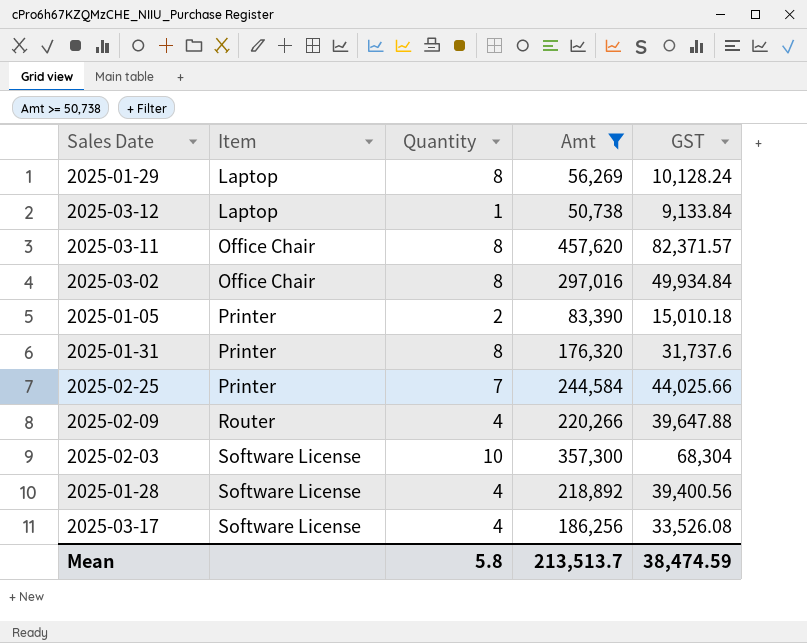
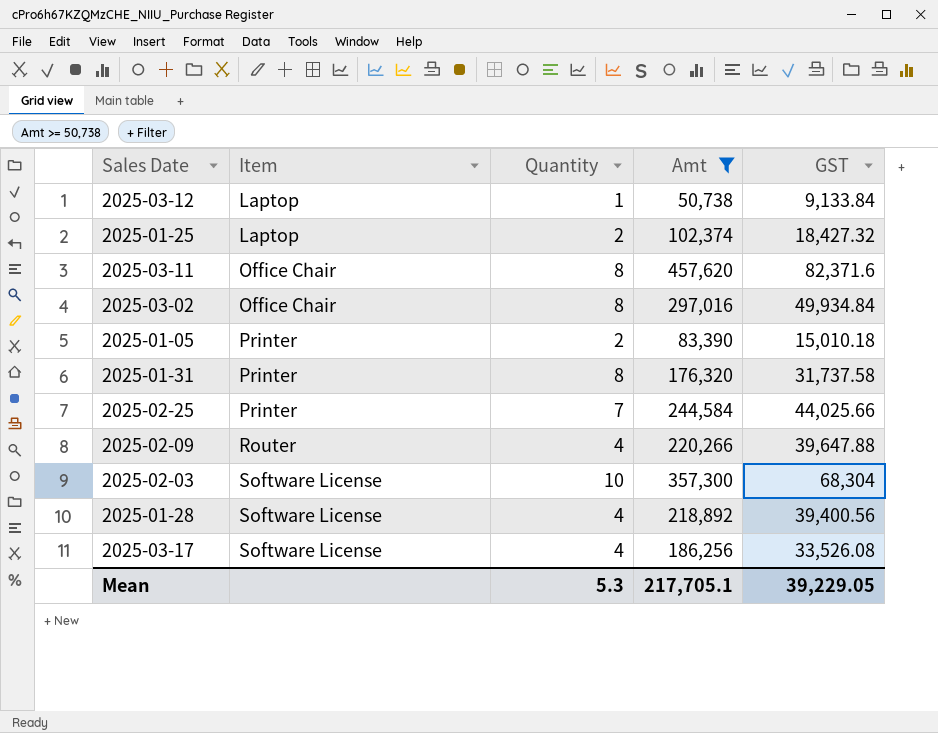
row 2025-01-29: Laptop | 8 | 56,269 | 10,128.24 -> none
row 2025-01-25: none -> Laptop | 2 | 102,374 | 18,427.32
2025-03-11 | GST: 82,371.57 -> 82,371.6
2025-01-31 | GST: 31,737.6 -> 31,737.58
Mean | Quantity: 5.8 -> 5.3
Mean | Amt: 213,513.7 -> 217,705.1
Mean | GST: 38,474.59 -> 39,229.05

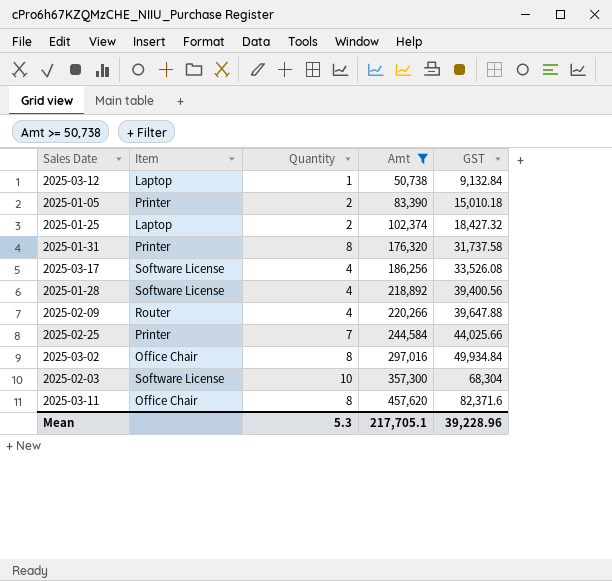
row order: Item ascending -> Amt ascending
2025-03-12 | GST: 9,133.84 -> 9,132.84
Mean | GST: 39,229.05 -> 39,228.96

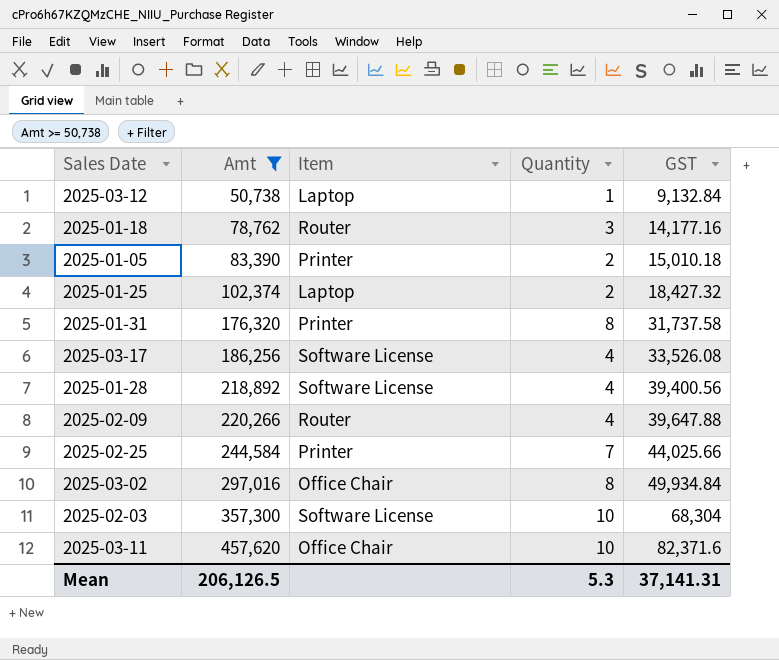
column Amt | position: 4 -> 2
row 2025-01-18: none -> 78,762 | Router | 3 | 14,177.16
2025-03-11 | Quantity: 8 -> 10
Mean | Amt: 217,705.1 -> 206,126.5
Mean | GST: 39,228.96 -> 37,141.31

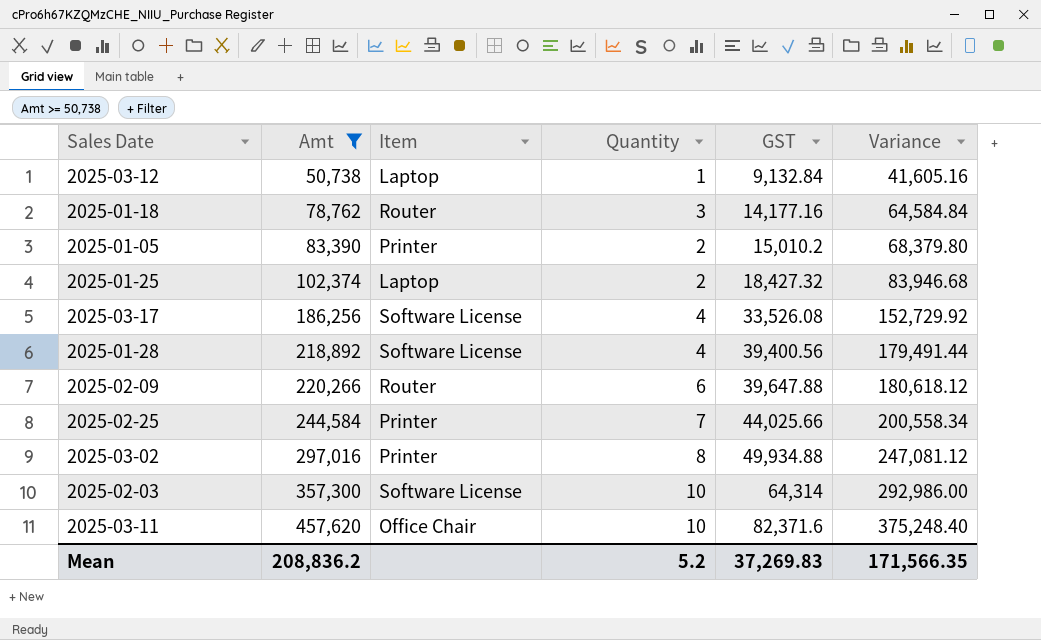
column Variance | formula: none -> [Amt] - [GST]
row 2025-01-31: 176,320 | Printer | 8 | 31,737.58 -> none
2025-01-05 | GST: 15,010.18 -> 15,010.2
2025-02-09 | Quantity: 4 -> 6
2025-03-02 | Item: Office Chair -> Printer
2025-03-02 | GST: 49,934.84 -> 49,934.88
2025-02-03 | GST: 68,304 -> 64,314
Mean | Amt: 206,126.5 -> 208,836.2
Mean | Quantity: 5.3 -> 5.2
Mean | GST: 37,141.31 -> 37,269.83

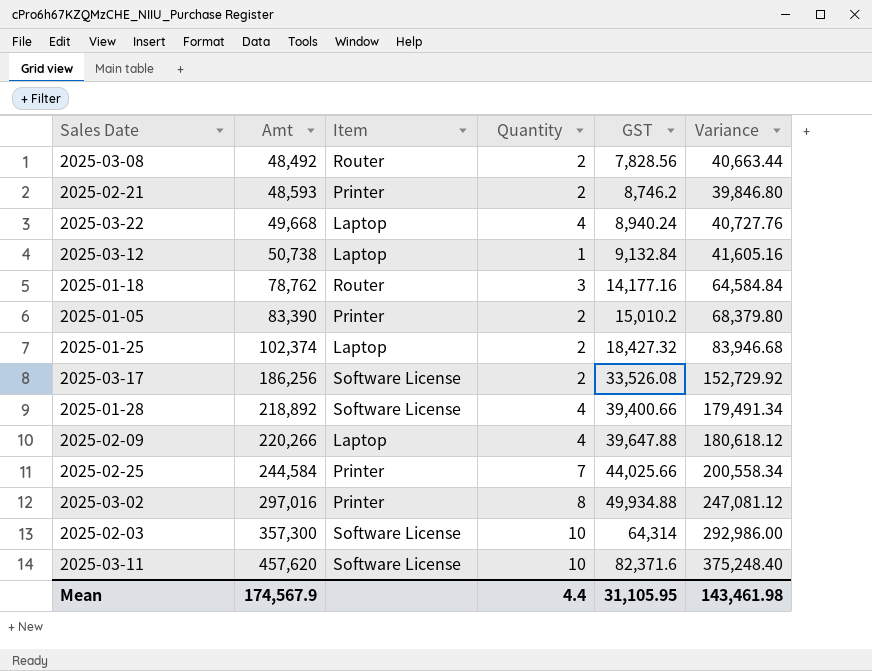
filter: Amt >= 50,738 -> none
2025-03-17 | Quantity: 4 -> 2
2025-01-28 | GST: 39,400.56 -> 39,400.66
2025-01-28 | Variance: 179,491.44 -> 179,491.34
2025-02-09 | Item: Router -> Laptop
2025-02-09 | Quantity: 6 -> 4
2025-03-11 | Item: Office Chair -> Software License
Mean | Amt: 208,836.2 -> 174,567.9
Mean | Quantity: 5.2 -> 4.4
Mean | GST: 37,269.83 -> 31,105.95
Mean | Variance: 171,566.35 -> 143,461.98

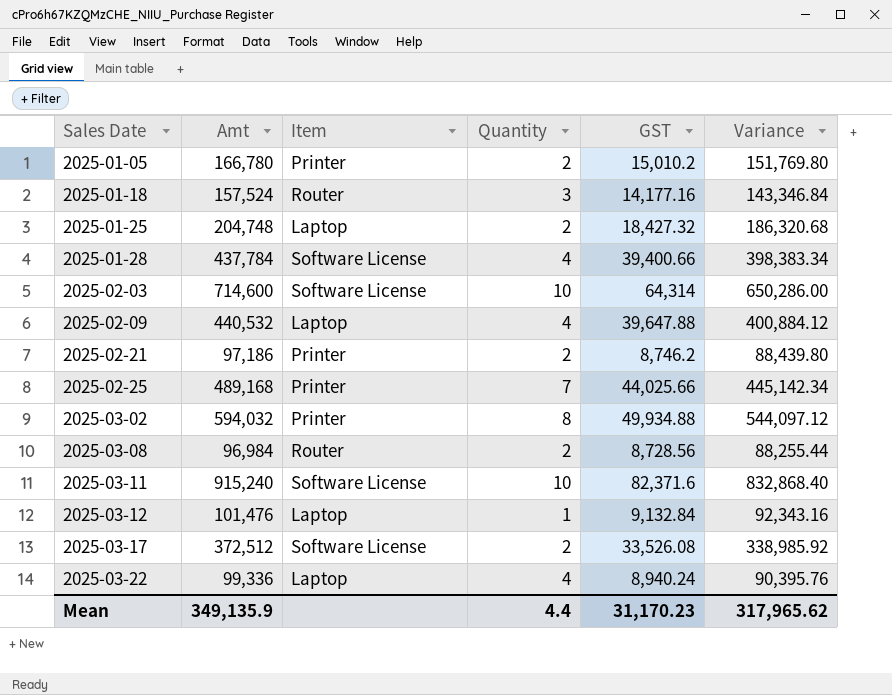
row order: Amt ascending -> Sales Date ascending
2025-01-05 | Amt: 83,390 -> 166,780
2025-01-05 | Variance: 68,379.80 -> 151,769.80
2025-01-18 | Amt: 78,762 -> 157,524
2025-01-18 | Variance: 64,584.84 -> 143,346.84
2025-01-25 | Amt: 102,374 -> 204,748
2025-01-25 | Variance: 83,946.68 -> 186,320.68
2025-01-28 | Amt: 218,892 -> 437,784
2025-01-28 | Variance: 179,491.34 -> 398,383.34
2025-02-03 | Amt: 357,300 -> 714,600
2025-02-03 | Variance: 292,986.00 -> 650,286.00
2025-02-09 | Amt: 220,266 -> 440,532
2025-02-09 | Variance: 180,618.12 -> 400,884.12
2025-02-21 | Amt: 48,593 -> 97,186
2025-02-21 | Variance: 39,846.80 -> 88,439.80
2025-02-25 | Amt: 244,584 -> 489,168
2025-02-25 | Variance: 200,558.34 -> 445,142.34
2025-03-02 | Amt: 297,016 -> 594,032
2025-03-02 | Variance: 247,081.12 -> 544,097.12
2025-03-08 | Amt: 48,492 -> 96,984
2025-03-08 | GST: 7,828.56 -> 8,728.56
2025-03-08 | Variance: 40,663.44 -> 88,255.44
2025-03-11 | Amt: 457,620 -> 915,240
2025-03-11 | Variance: 375,248.40 -> 832,868.40
2025-03-12 | Amt: 50,738 -> 101,476
2025-03-12 | Variance: 41,605.16 -> 92,343.16
2025-03-17 | Amt: 186,256 -> 372,512
2025-03-17 | Variance: 152,729.92 -> 338,985.92
2025-03-22 | Amt: 49,668 -> 99,336
2025-03-22 | Variance: 40,727.76 -> 90,395.76
Mean | Amt: 174,567.9 -> 349,135.9
Mean | GST: 31,105.95 -> 31,170.23
Mean | Variance: 143,461.98 -> 317,965.62

